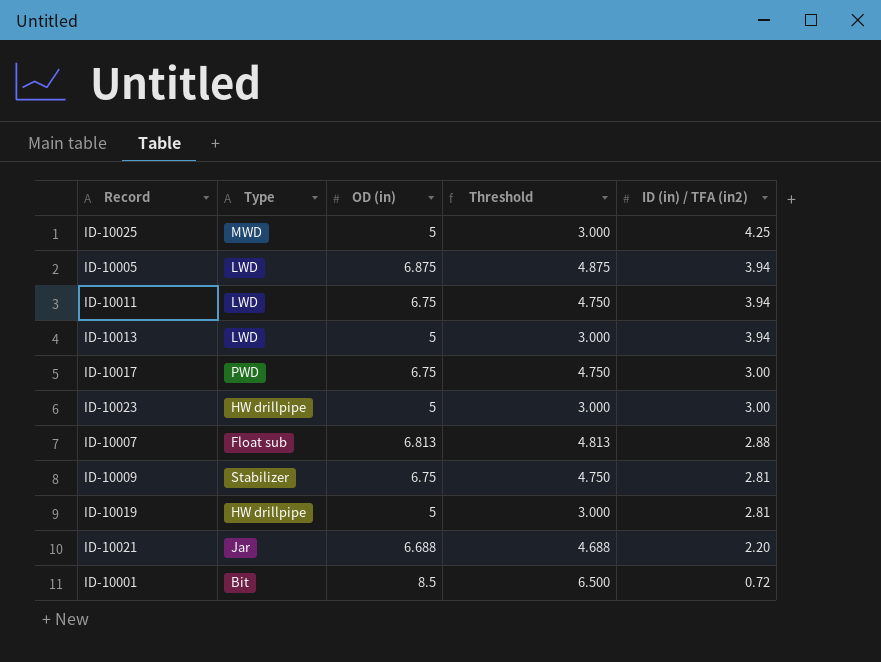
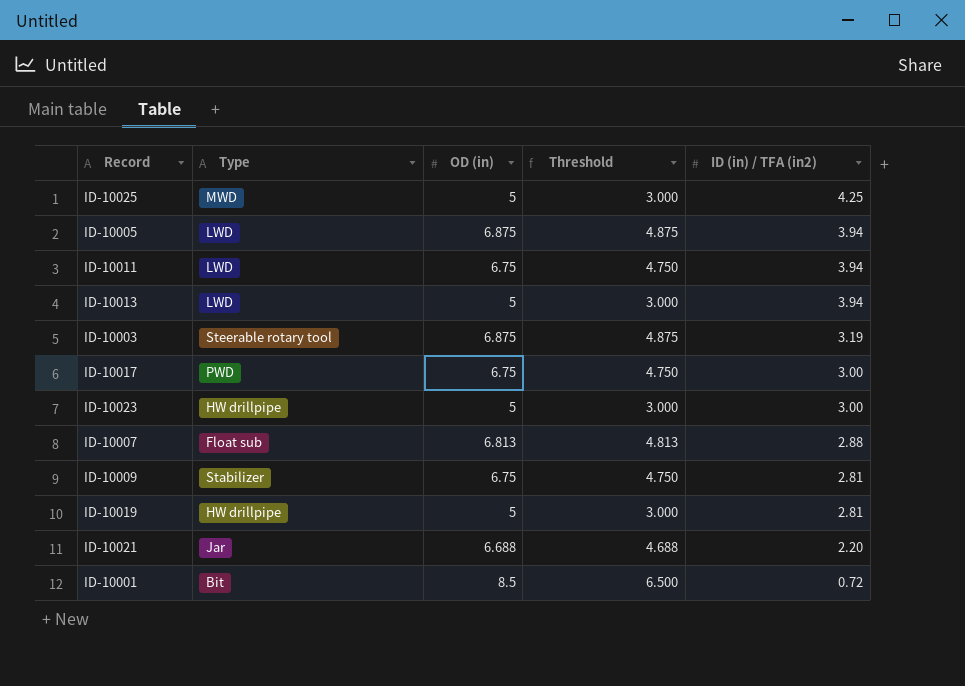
row ID-10003: none -> Steerable rotary tool | 6.875 | 4.875 | 3.19

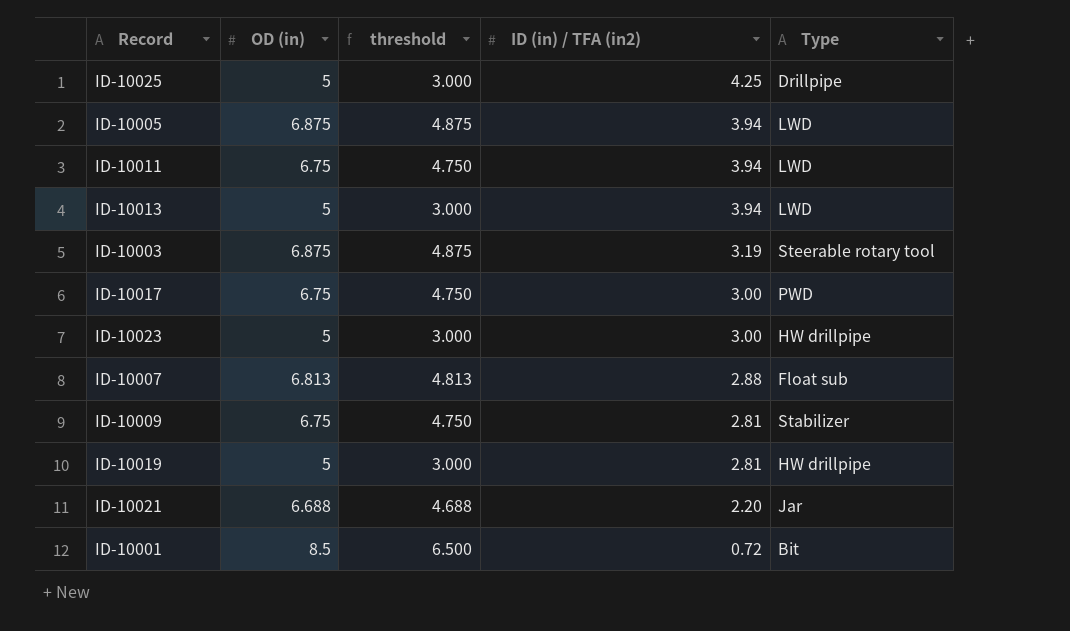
column name: Threshold -> threshold
column Type | position: 2 -> 5
ID-10025 | Type: MWD -> Drillpipe

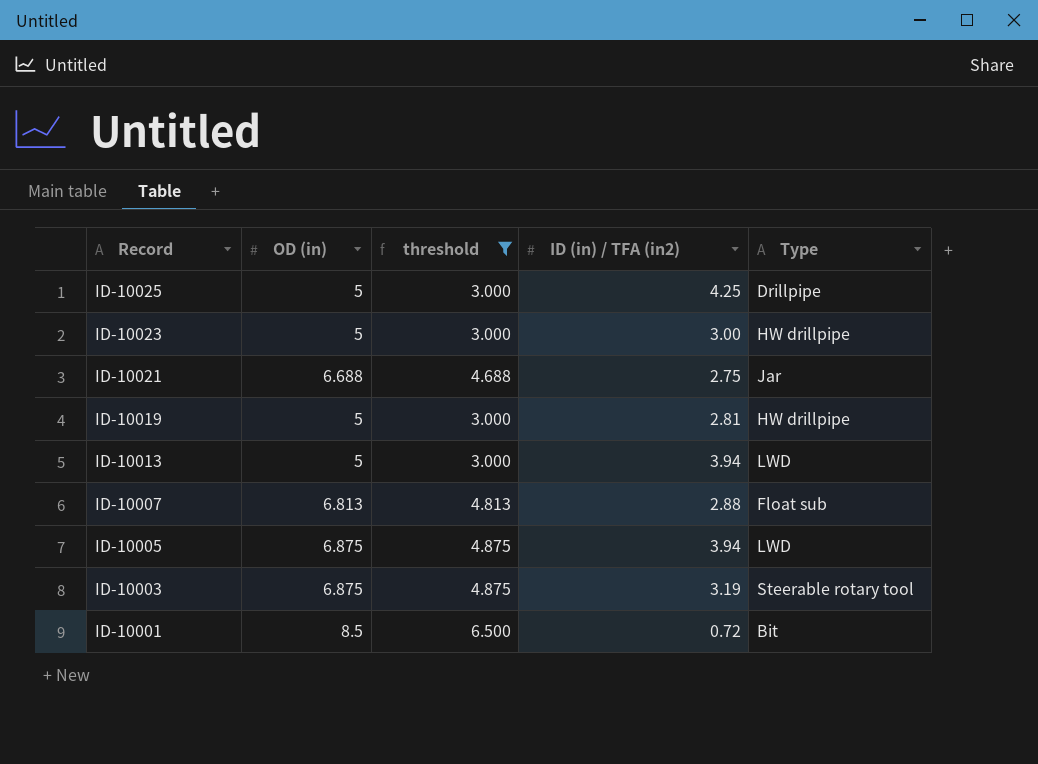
filter: none -> threshold != 4.750
row order: ID (in) / TFA (in2) descending -> Record descending
ID-10021 | ID (in) / TFA (in2): 2.20 -> 2.75

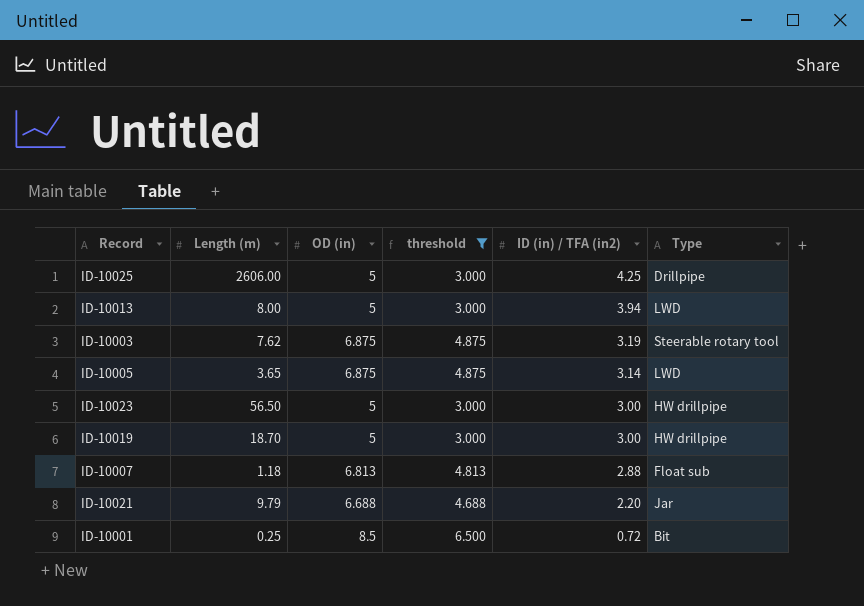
row order: Record descending -> ID (in) / TFA (in2) descending
column Length (m) | position: none -> 2
ID-10005 | ID (in) / TFA (in2): 3.94 -> 3.14
ID-10019 | ID (in) / TFA (in2): 2.81 -> 3.00
ID-10021 | ID (in) / TFA (in2): 2.75 -> 2.20

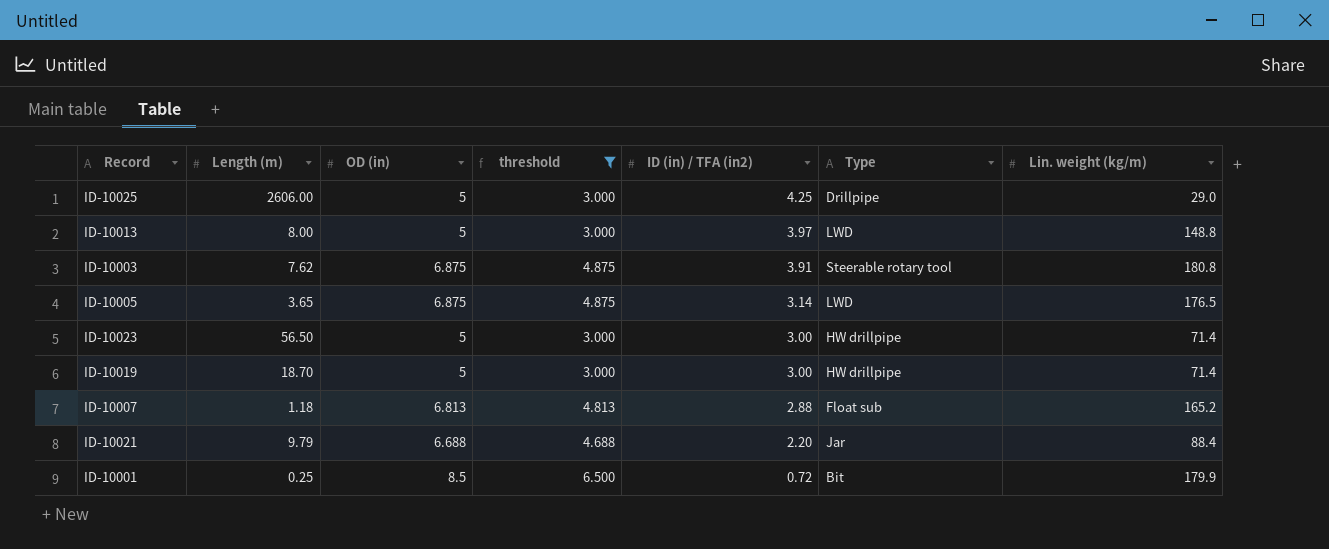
column Lin. weight (kg/m) | position: none -> 7
ID-10013 | ID (in) / TFA (in2): 3.94 -> 3.97
ID-10003 | ID (in) / TFA (in2): 3.19 -> 3.91

